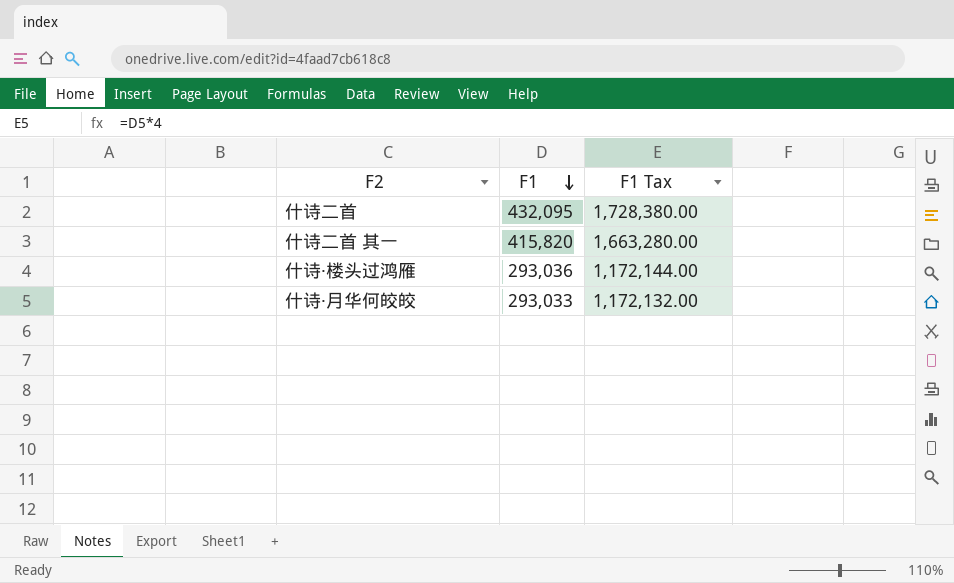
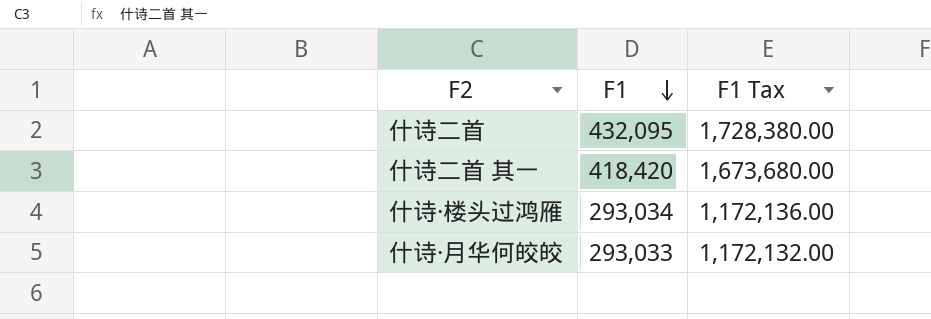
什诗二首 其一 | F1: 415,820 -> 418,420
什诗二首 其一 | F1 Tax: 1,663,280.00 -> 1,673,680.00
什诗·楼头过鸿雁 | F1: 293,036 -> 293,034
什诗·楼头过鸿雁 | F1 Tax: 1,172,144.00 -> 1,172,136.00

